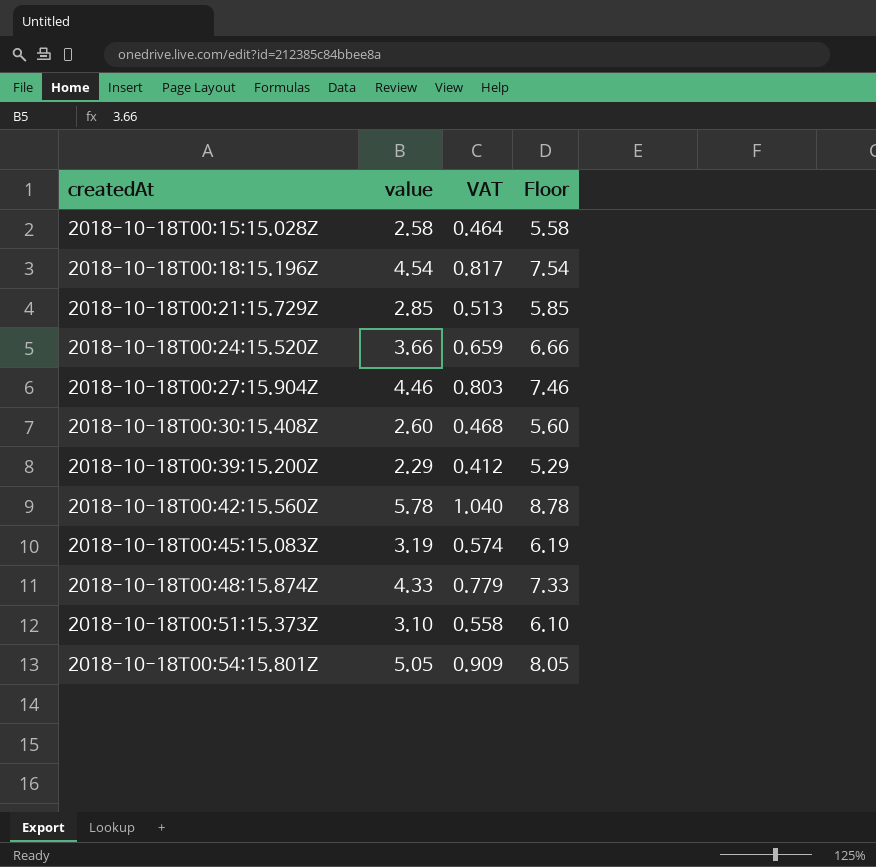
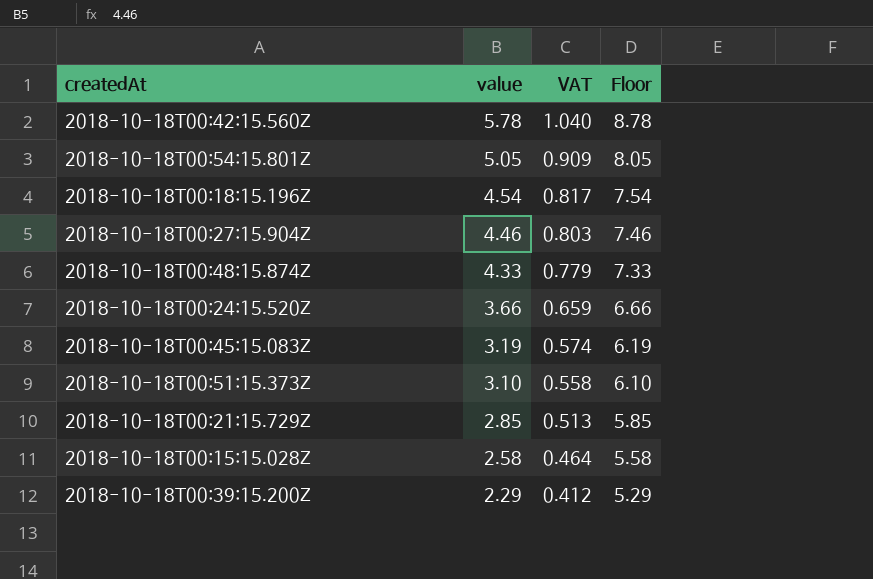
row order: createdAt ascending -> value descending
row 2018-10-18T00:30:15.408Z: 2.60 | 0.468 | 5.60 -> none

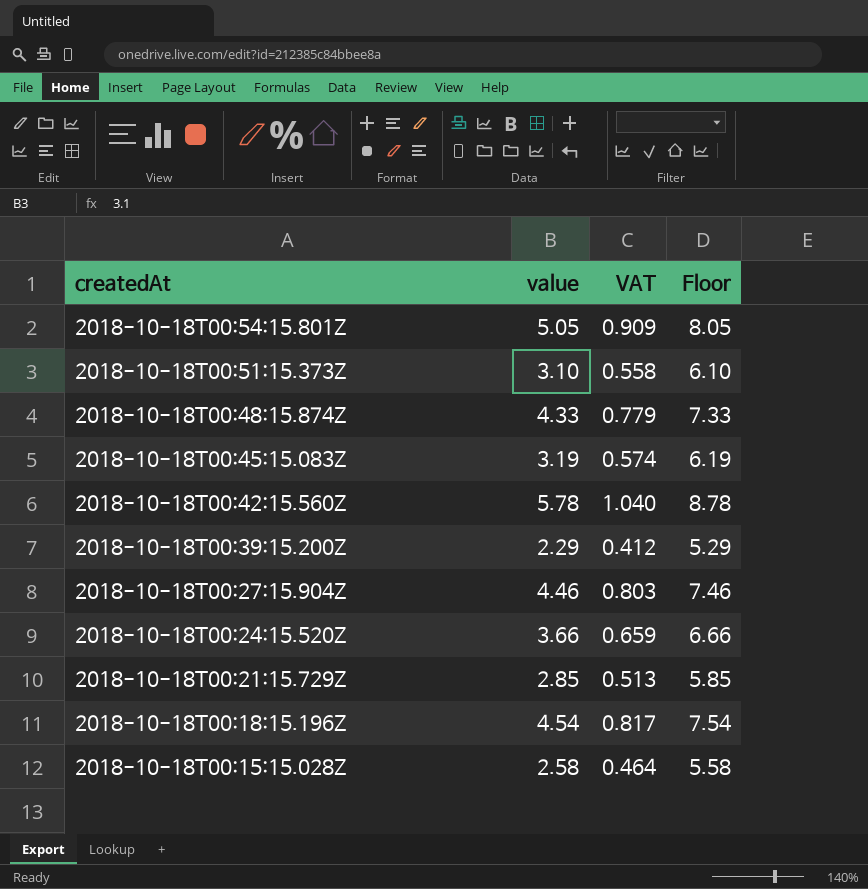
row order: value descending -> createdAt descending

